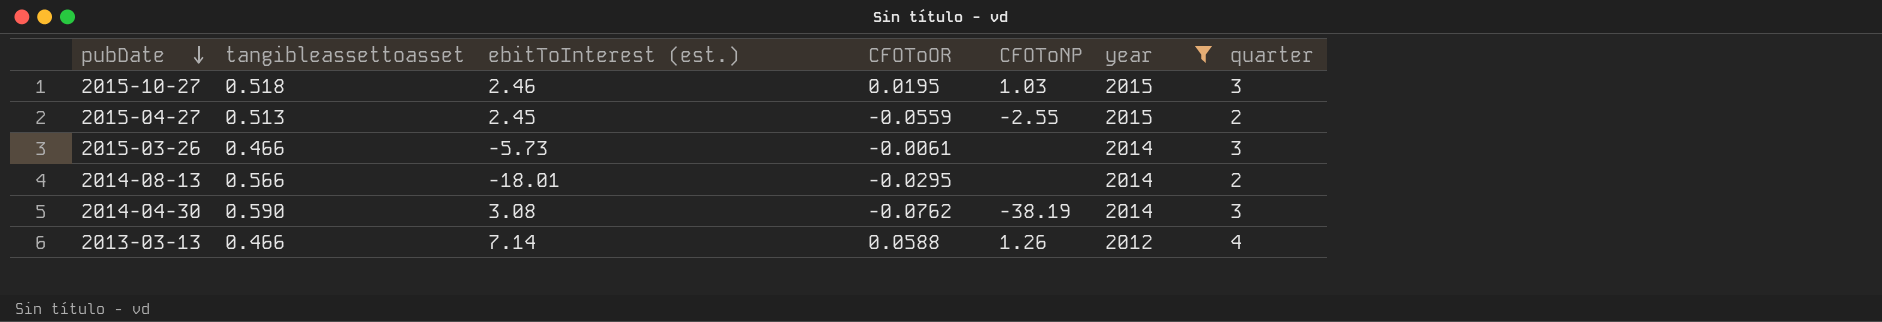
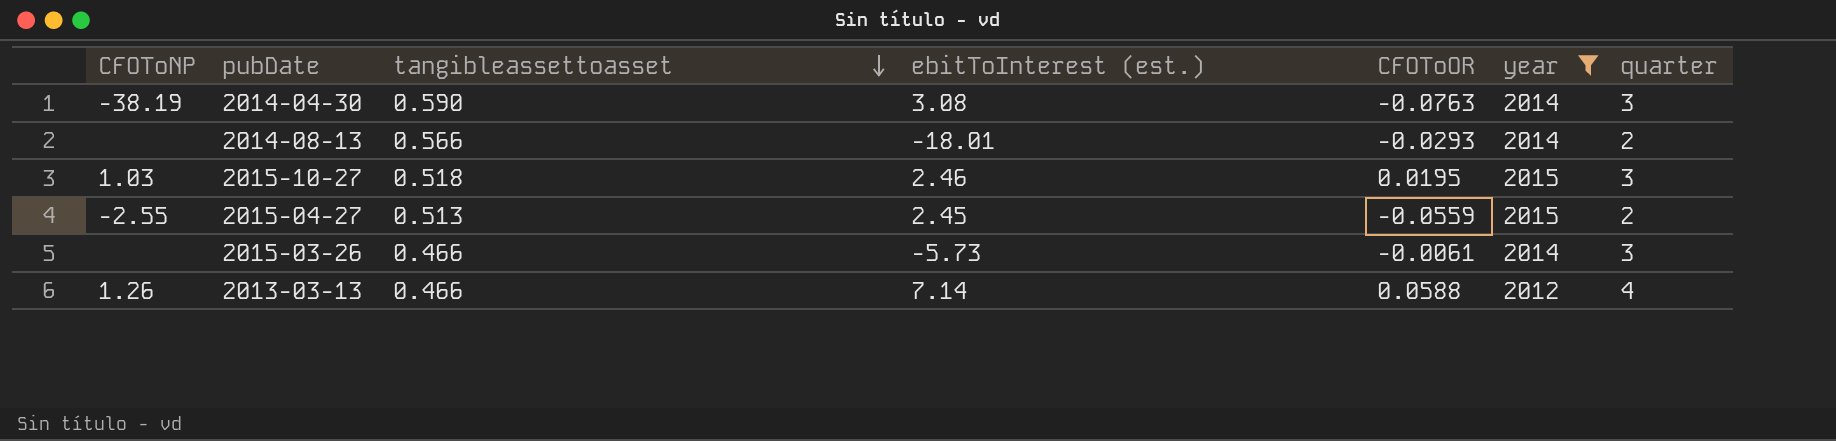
row order: pubDate descending -> tangibleassettoasset descending
column CFOToNP | position: 5 -> 1
2014-04-30 | CFOToOR: -0.0762 -> -0.0763
2014-08-13 | CFOToOR: -0.0295 -> -0.0293

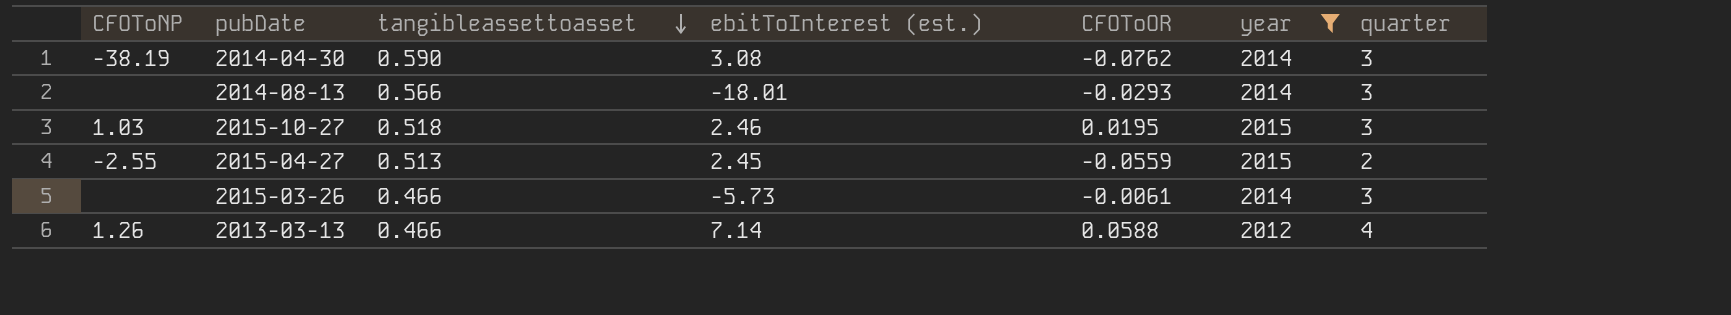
2014-04-30 | CFOToOR: -0.0763 -> -0.0762
2014-08-13 | quarter: 2 -> 3

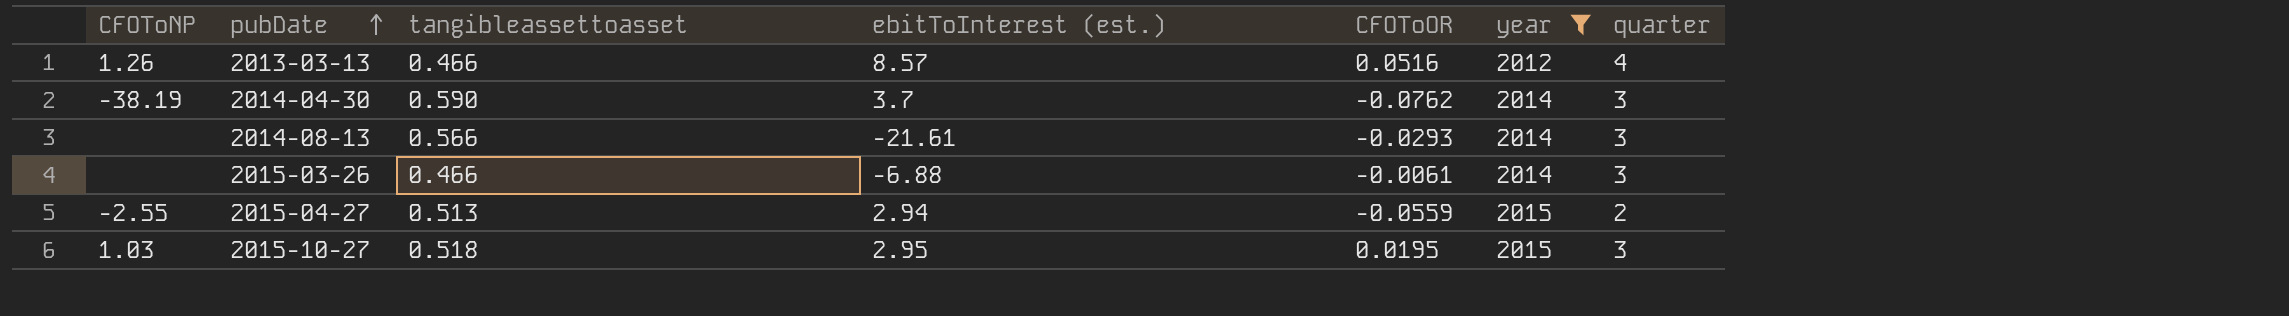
row order: tangibleassettoasset descending -> pubDate ascending
2013-03-13 | ebitToInterest (est.): 7.14 -> 8.57
2013-03-13 | CFOToOR: 0.0588 -> 0.0516
2014-04-30 | ebitToInterest (est.): 3.08 -> 3.7
2014-08-13 | ebitToInterest (est.): -18.01 -> -21.61
2015-03-26 | ebitToInterest (est.): -5.73 -> -6.88
2015-04-27 | ebitToInterest (est.): 2.45 -> 2.94
2015-10-27 | ebitToInterest (est.): 2.46 -> 2.95

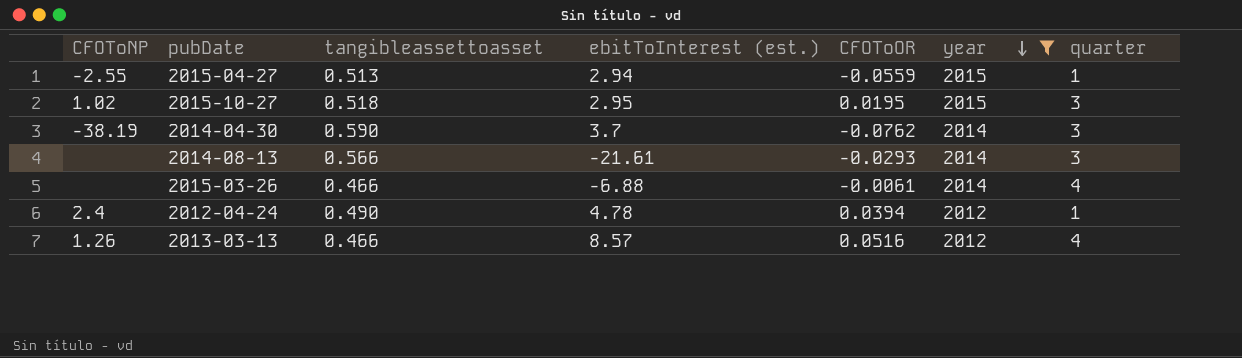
row order: pubDate ascending -> year descending
2015-04-27 | quarter: 2 -> 1
2015-10-27 | CFOToNP: 1.03 -> 1.02
2015-03-26 | quarter: 3 -> 4
row 2012-04-24: none -> 2.4 | 0.490 | 4.78 | 0.0394 | 2012 | 1

